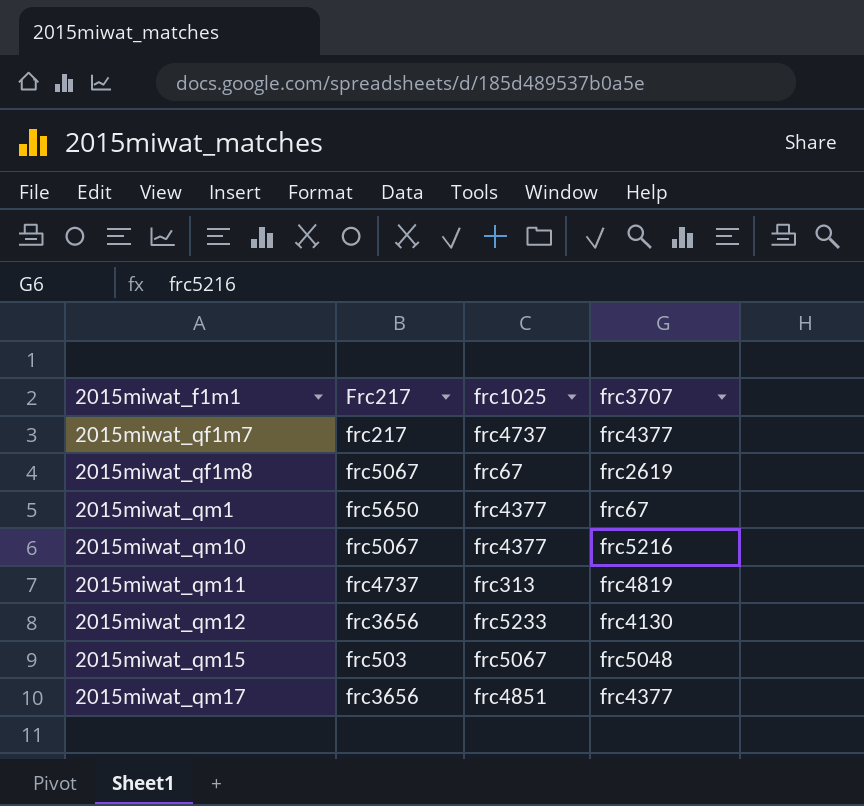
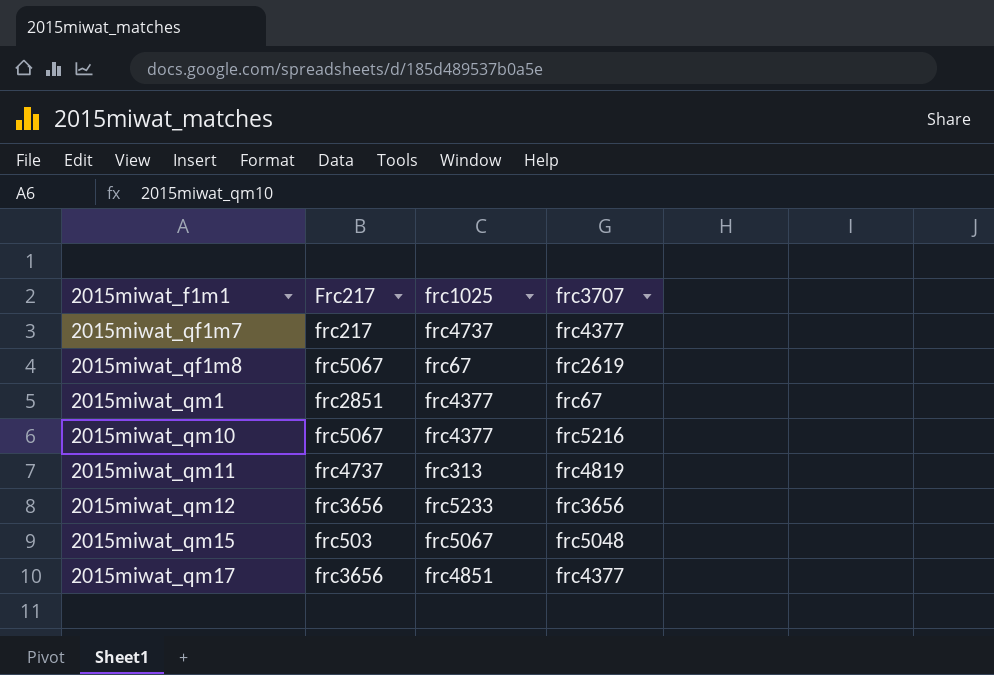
2015miwat_qm1 | Frc217: frc5650 -> frc2851
2015miwat_qm12 | frc3707: frc4130 -> frc3656

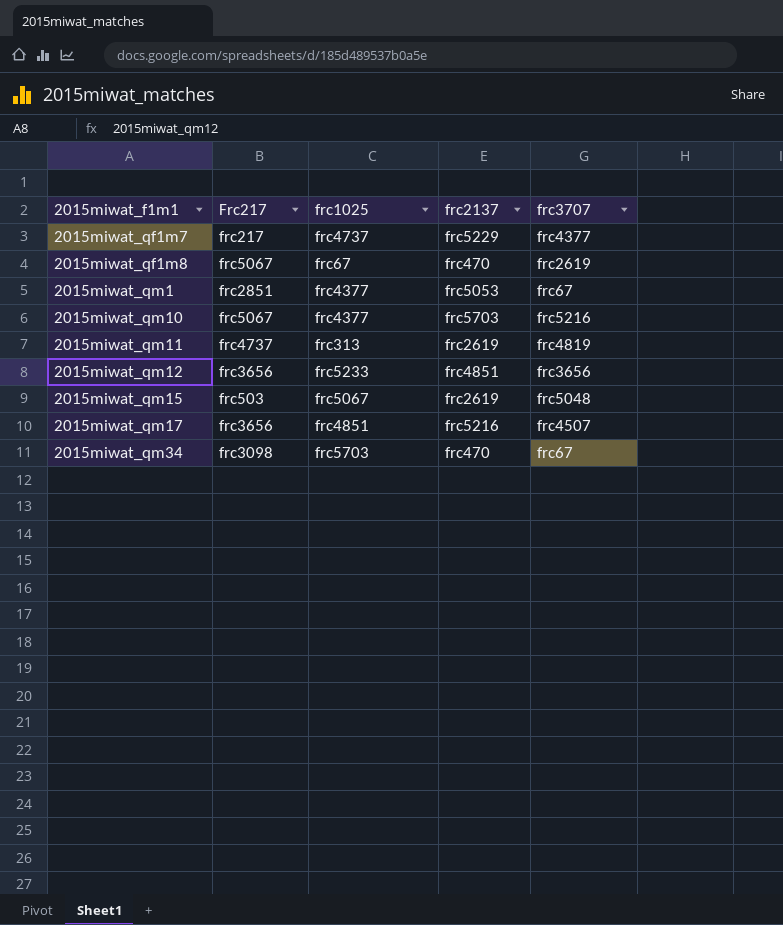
column frc2137 | position: none -> 4
2015miwat_qm17 | frc3707: frc4377 -> frc4507
row 2015miwat_qm34: none -> frc3098 | frc5703 | frc470 | frc67

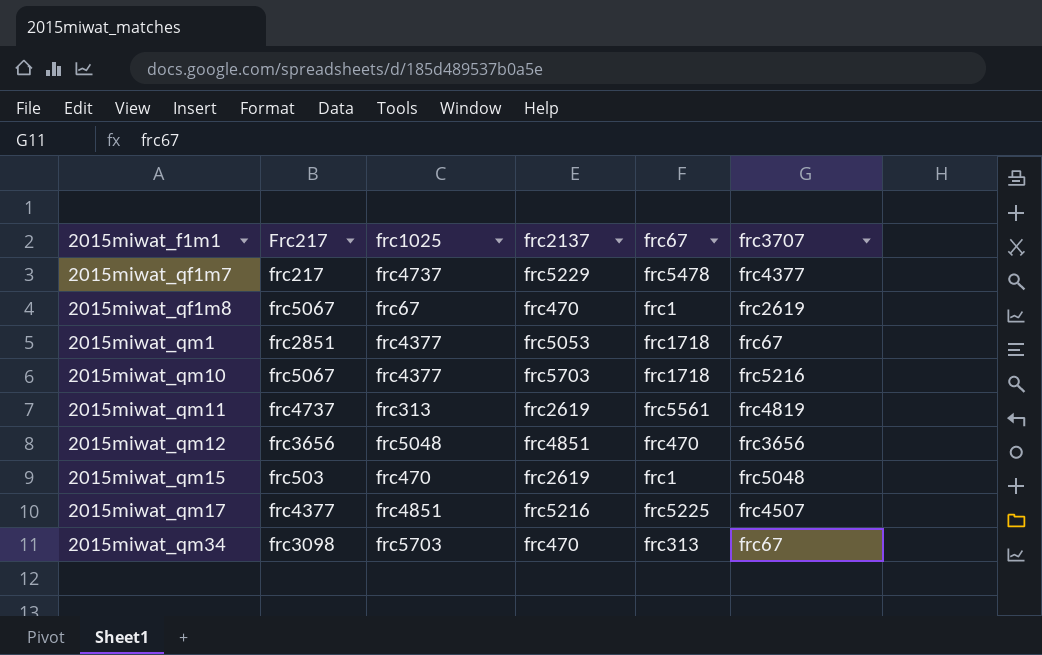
column frc67 | position: none -> 5
2015miwat_qm12 | frc1025: frc5233 -> frc5048
2015miwat_qm15 | frc1025: frc5067 -> frc470
2015miwat_qm17 | Frc217: frc3656 -> frc4377

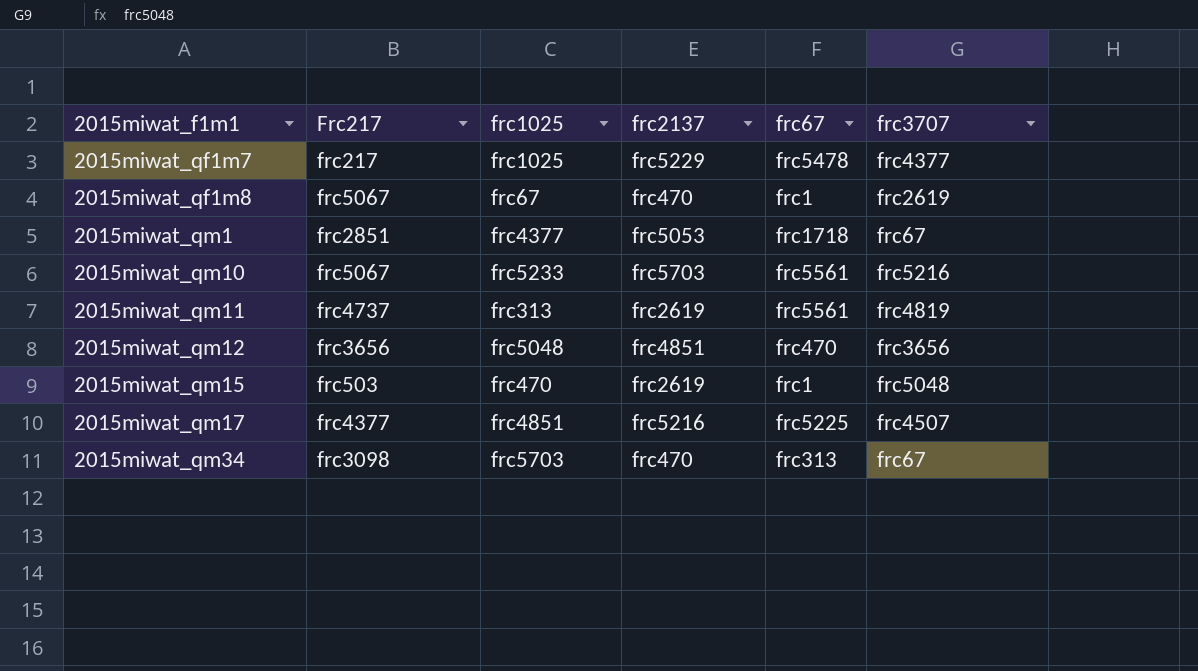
2015miwat_qf1m7 | frc1025: frc4737 -> frc1025
2015miwat_qm10 | frc1025: frc4377 -> frc5233
2015miwat_qm10 | frc67: frc1718 -> frc5561

